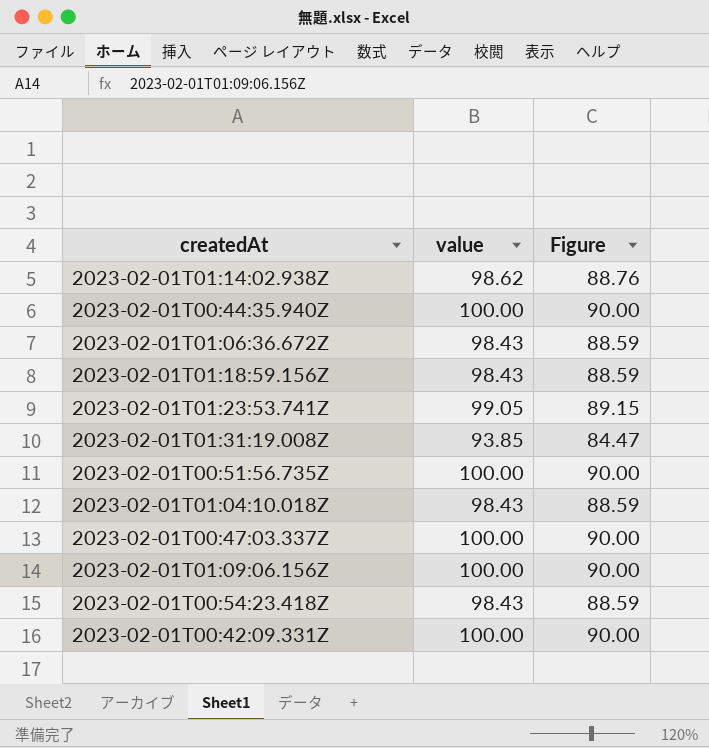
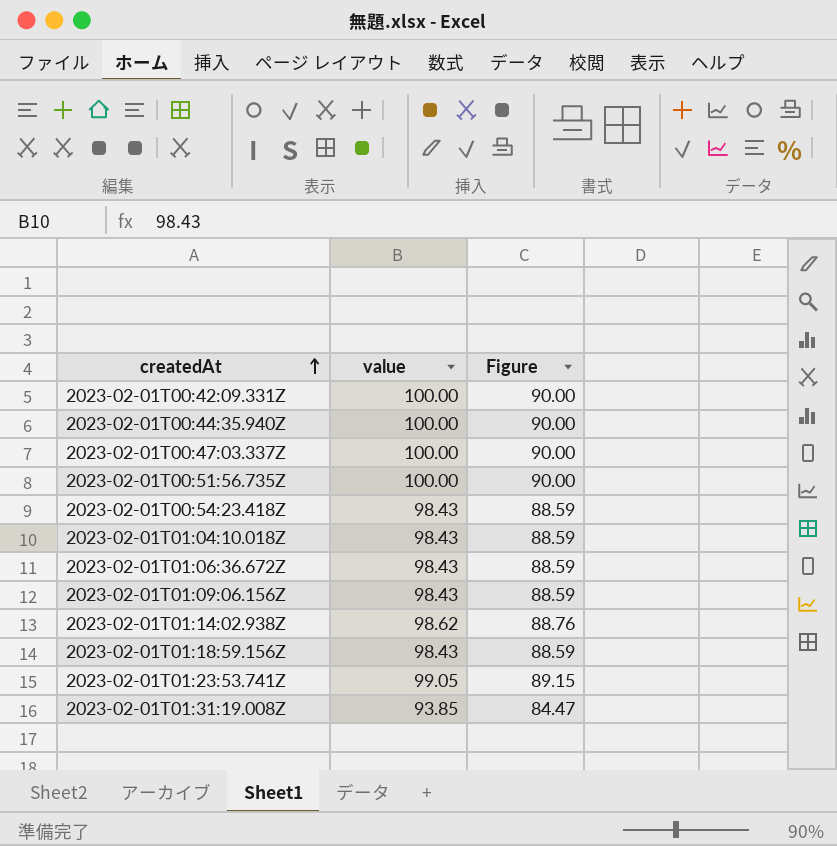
row order: none -> createdAt ascending
2023-02-01T01:09:06.156Z | value: 100.00 -> 98.43
2023-02-01T01:09:06.156Z | Figure: 90.00 -> 88.59

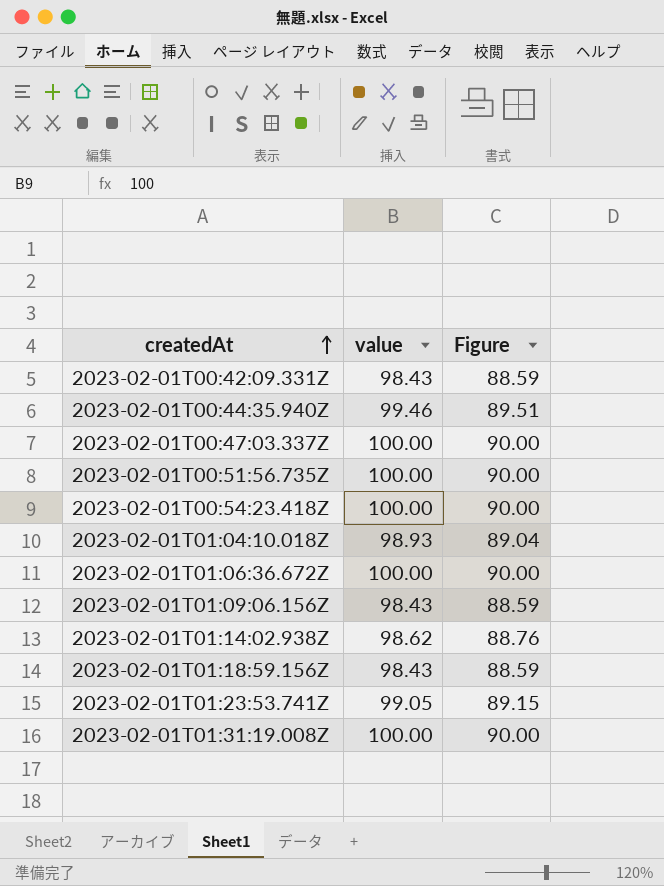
2023-02-01T00:42:09.331Z | value: 100.00 -> 98.43
2023-02-01T00:42:09.331Z | Figure: 90.00 -> 88.59
2023-02-01T00:44:35.940Z | value: 100.00 -> 99.46
2023-02-01T00:44:35.940Z | Figure: 90.00 -> 89.51
2023-02-01T00:54:23.418Z | value: 98.43 -> 100.00
2023-02-01T00:54:23.418Z | Figure: 88.59 -> 90.00
2023-02-01T01:04:10.018Z | value: 98.43 -> 98.93
2023-02-01T01:04:10.018Z | Figure: 88.59 -> 89.04
2023-02-01T01:06:36.672Z | value: 98.43 -> 100.00
2023-02-01T01:06:36.672Z | Figure: 88.59 -> 90.00
2023-02-01T01:31:19.008Z | value: 93.85 -> 100.00
2023-02-01T01:31:19.008Z | Figure: 84.47 -> 90.00

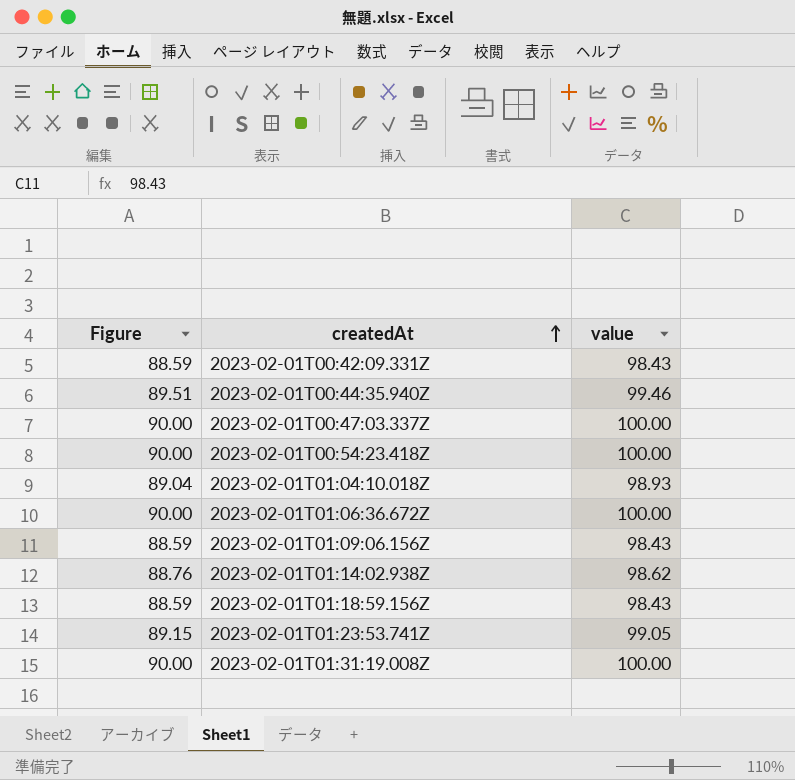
column Figure | position: 3 -> 1
row 2023-02-01T00:51:56.735Z: 100.00 | 90.00 -> none

